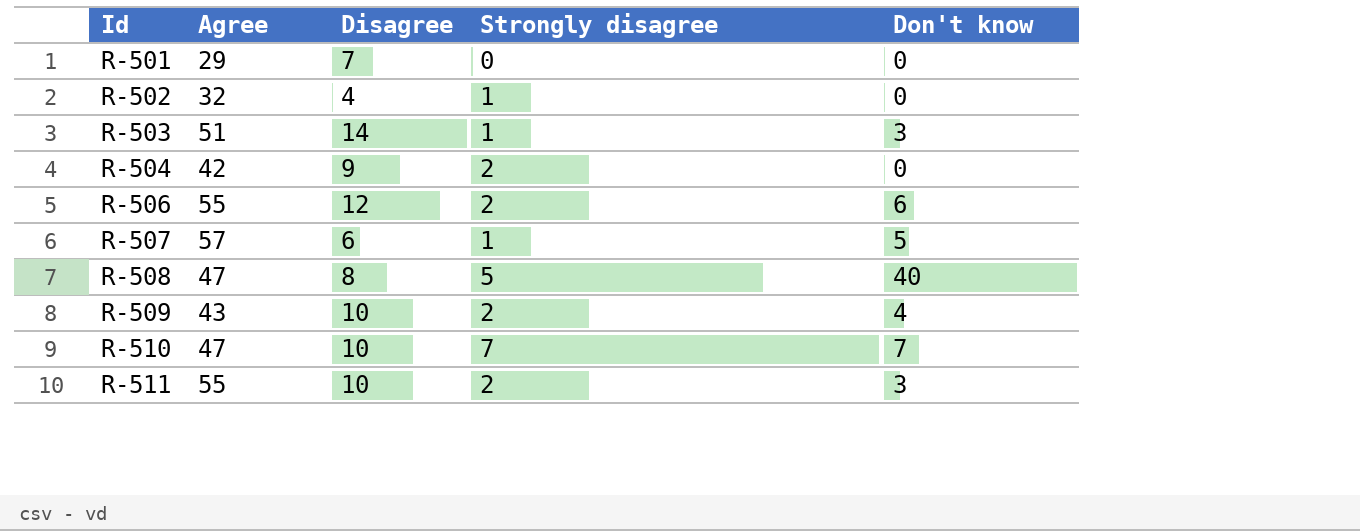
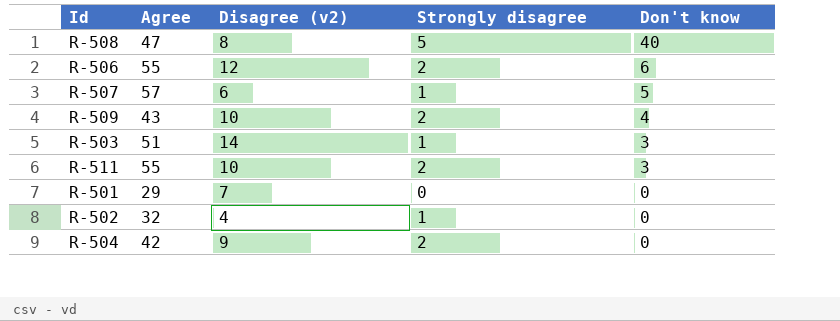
row order: Id ascending -> Don't know descending
column name: Disagree -> Disagree (v2)
row R-510: 47 | 10 | 7 | 7 -> none

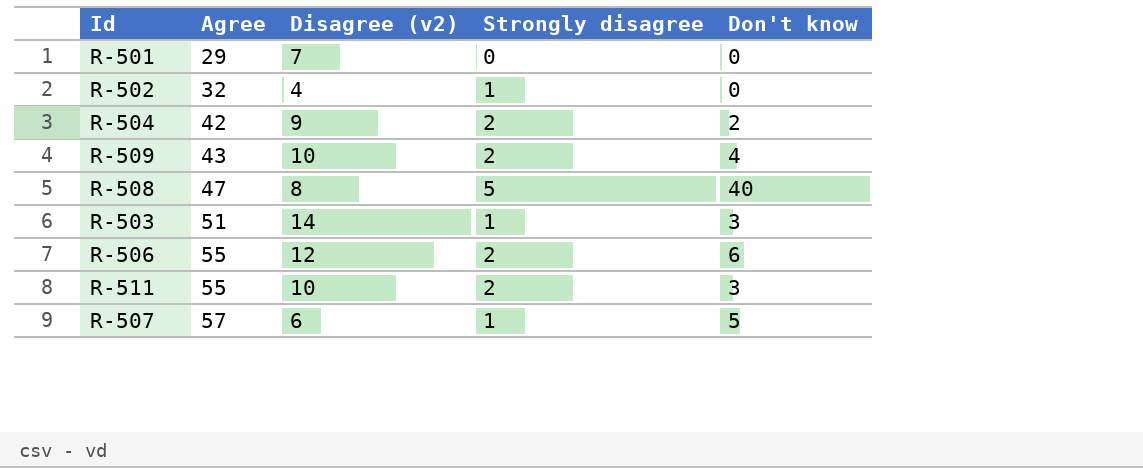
row order: Don't know descending -> Agree ascending
R-504 | Don't know: 0 -> 2

